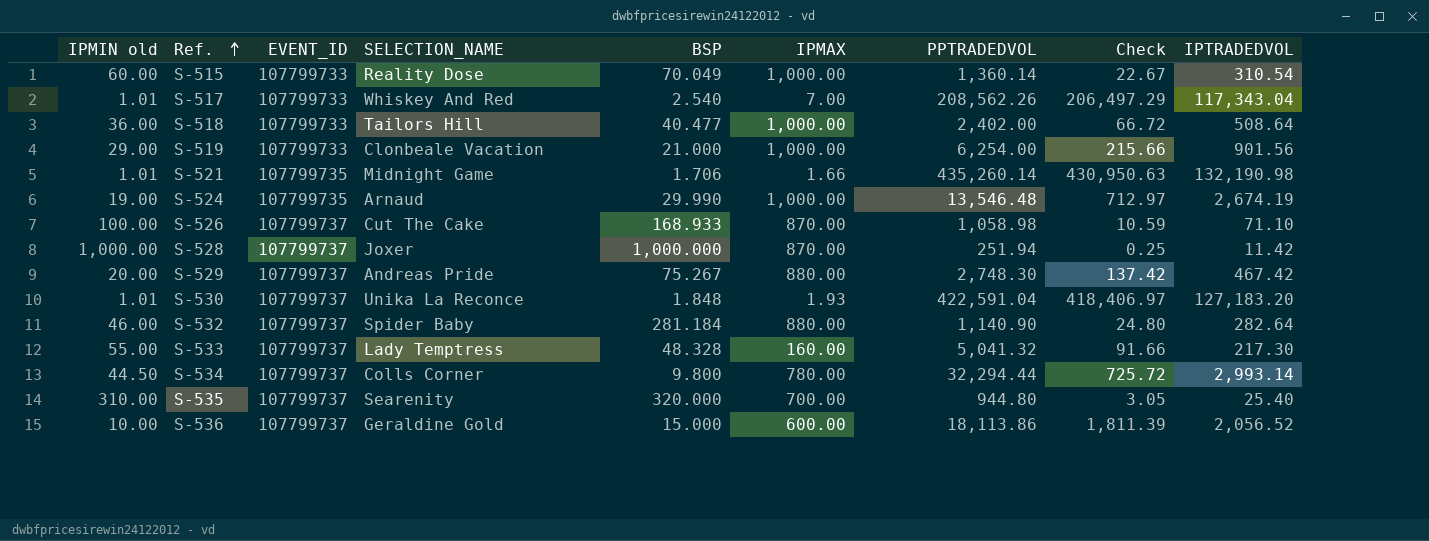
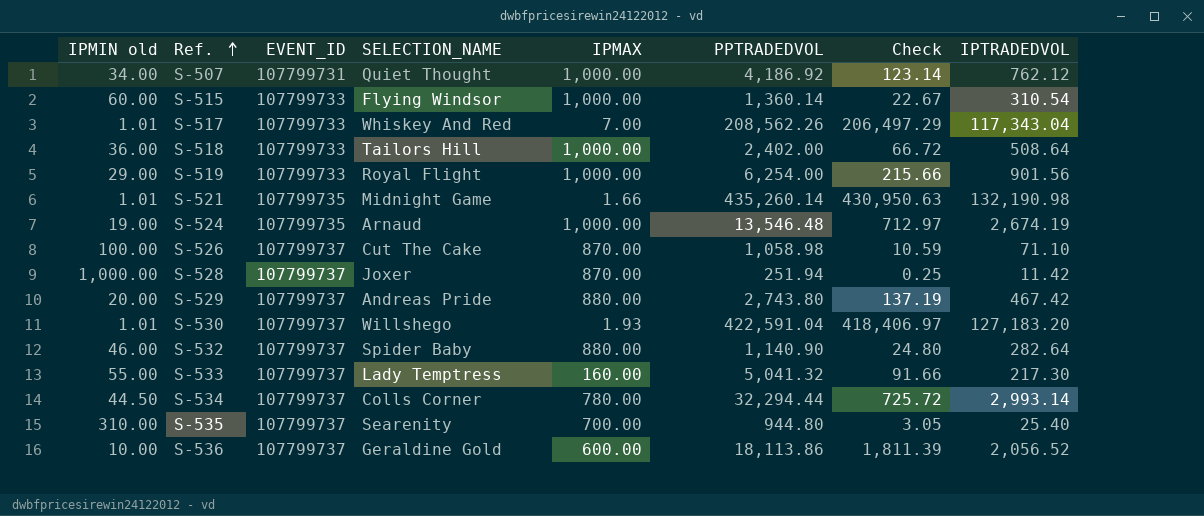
column BSP | position: 5 -> none
row S-507: none -> 34.00 | 107799731 | Quiet Thought | 1,000.00 | 4,186.92 | 123.14 | 762.12
S-515 | SELECTION_NAME: Reality Dose -> Flying Windsor
S-519 | SELECTION_NAME: Clonbeale Vacation -> Royal Flight
S-529 | PPTRADEDVOL: 2,748.30 -> 2,743.80
S-529 | Check: 137.42 -> 137.19
S-530 | SELECTION_NAME: Unika La Reconce -> Willshego

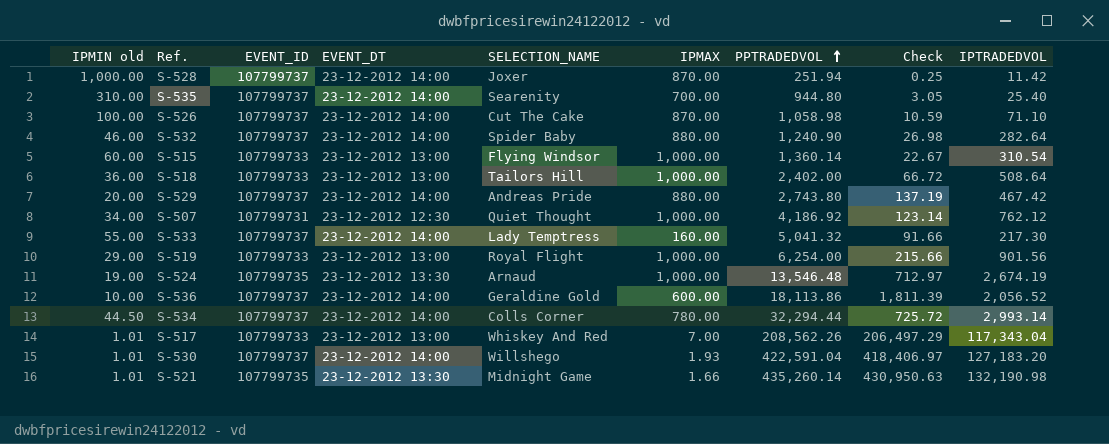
row order: Ref. ascending -> PPTRADEDVOL ascending
column EVENT_DT | position: none -> 4
S-532 | PPTRADEDVOL: 1,140.90 -> 1,240.90
S-532 | Check: 24.80 -> 26.98

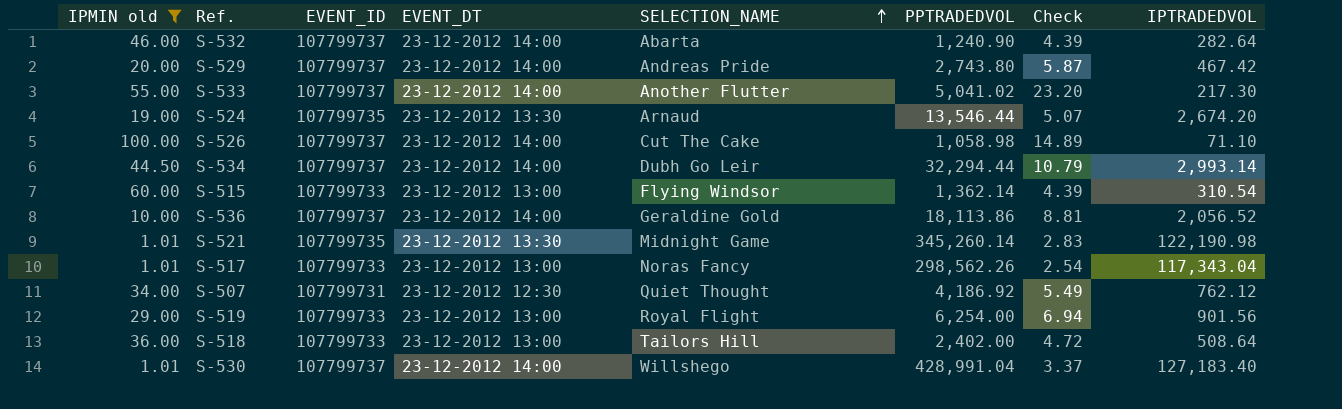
filter: none -> IPMIN old <= 100.00
row order: PPTRADEDVOL ascending -> SELECTION_NAME ascending
column IPMAX | position: 6 -> none
column Check | formula: [PPTRADEDVOL] / [IPMIN old] -> [PPTRADEDVOL] / [IPTRADEDVOL]
S-532 | SELECTION_NAME: Spider Baby -> Abarta
S-533 | SELECTION_NAME: Lady Temptress -> Another Flutter
S-533 | PPTRADEDVOL: 5,041.32 -> 5,041.02
S-524 | PPTRADEDVOL: 13,546.48 -> 13,546.44
S-524 | IPTRADEDVOL: 2,674.19 -> 2,674.20
S-534 | SELECTION_NAME: Colls Corner -> Dubh Go Leir
S-515 | PPTRADEDVOL: 1,360.14 -> 1,362.14
S-521 | PPTRADEDVOL: 435,260.14 -> 345,260.14
S-521 | IPTRADEDVOL: 132,190.98 -> 122,190.98
S-517 | SELECTION_NAME: Whiskey And Red -> Noras Fancy
S-517 | PPTRADEDVOL: 208,562.26 -> 298,562.26
S-530 | PPTRADEDVOL: 422,591.04 -> 428,991.04
S-530 | IPTRADEDVOL: 127,183.20 -> 127,183.40

